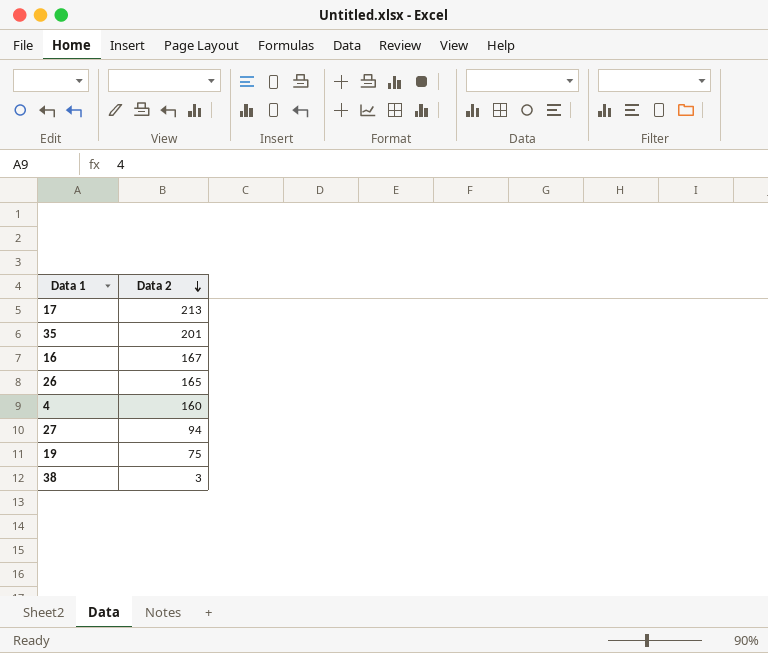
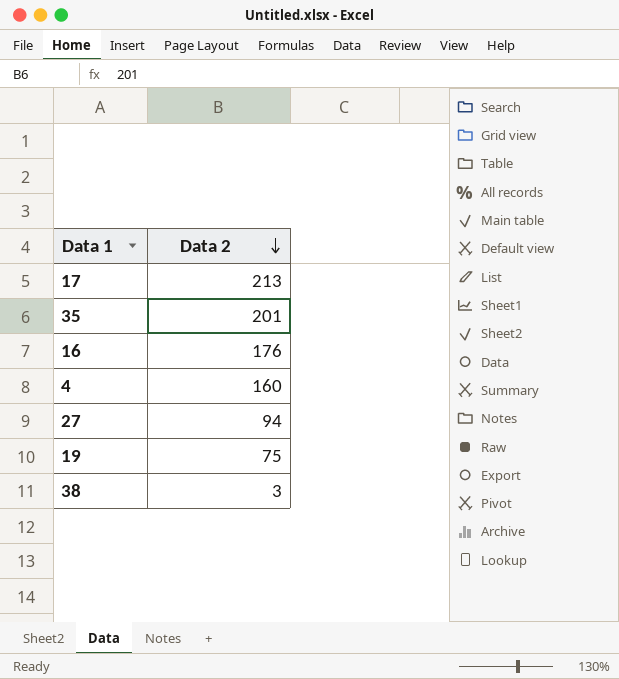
row 26: 165 -> none
16 | Data 2: 167 -> 176

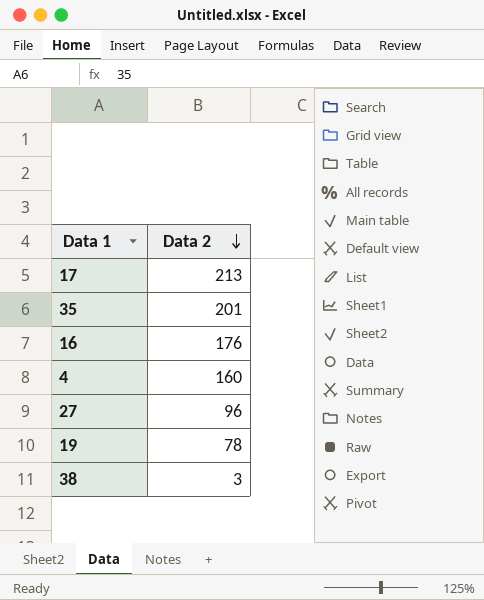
27 | Data 2: 94 -> 96
19 | Data 2: 75 -> 78

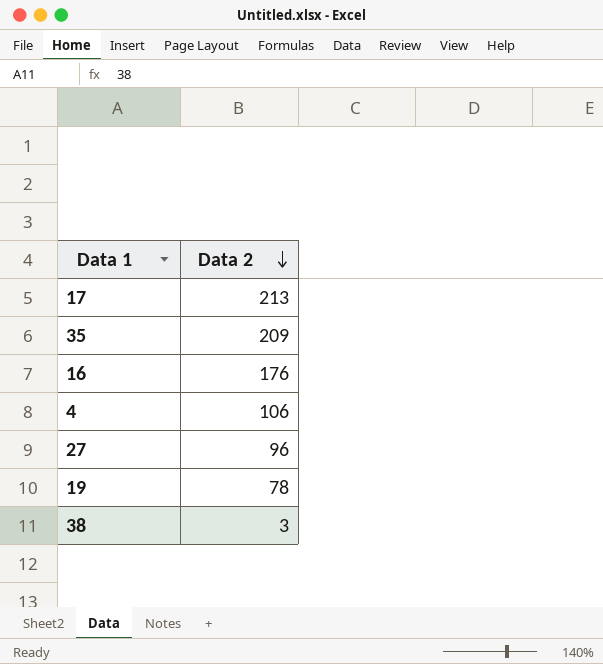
35 | Data 2: 201 -> 209
4 | Data 2: 160 -> 106

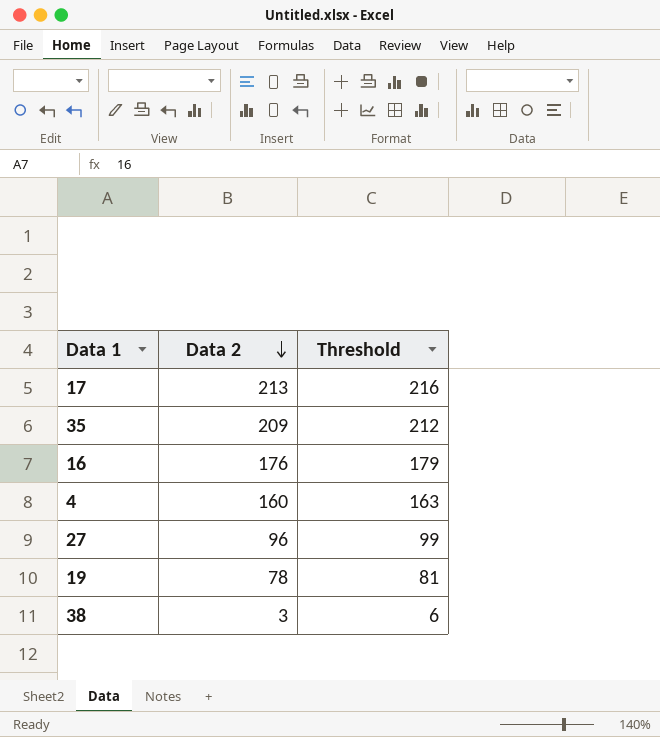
column Threshold | formula: none -> [Data 2] + 3
4 | Data 2: 106 -> 160

